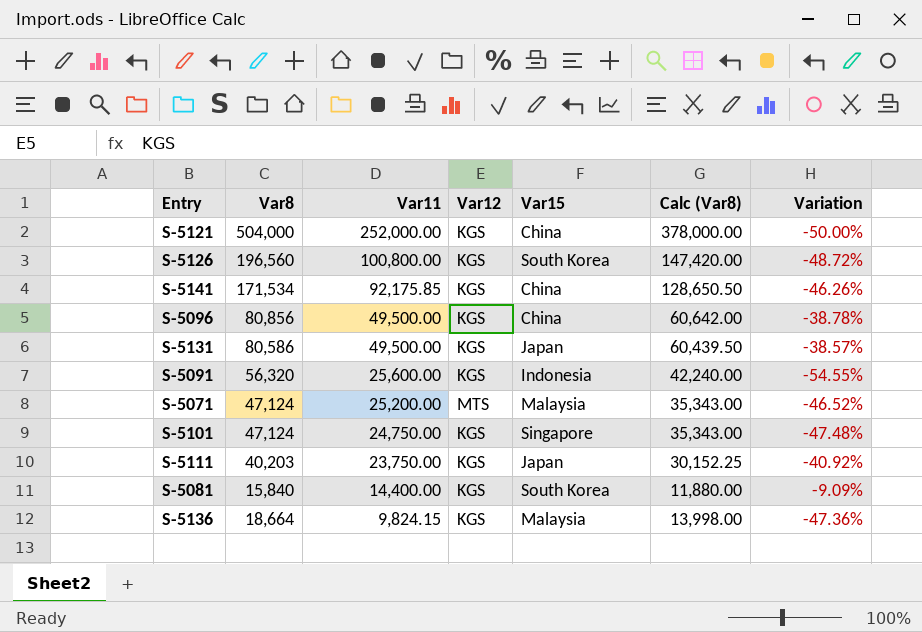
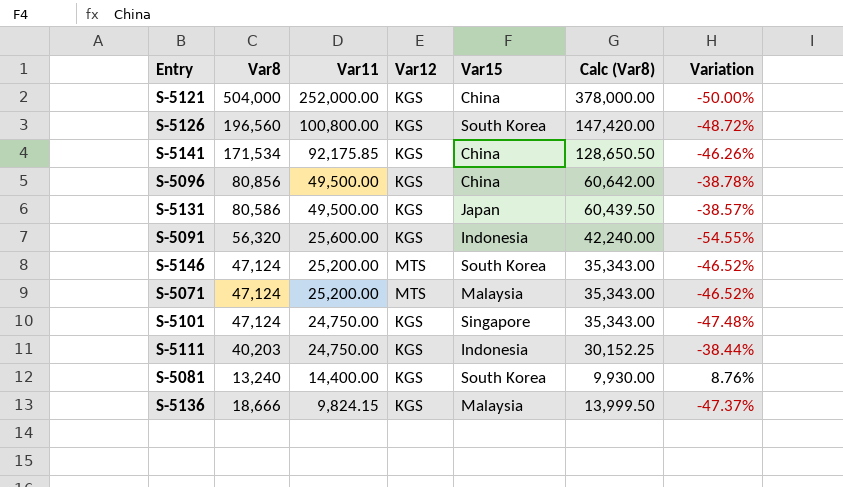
row S-5146: none -> 47,124 | 25,200.00 | MTS | South Korea | 35,343.00 | -46.52%
S-5111 | Var11: 23,750.00 -> 24,750.00
S-5111 | Var15: Japan -> Indonesia
S-5111 | Variation: -40.92% -> -38.44%
S-5081 | Var8: 15,840 -> 13,240
S-5081 | Calc (Var8): 11,880.00 -> 9,930.00
S-5081 | Variation: -9.09% -> 8.76%
S-5136 | Var8: 18,664 -> 18,666
S-5136 | Calc (Var8): 13,998.00 -> 13,999.50
S-5136 | Variation: -47.36% -> -47.37%

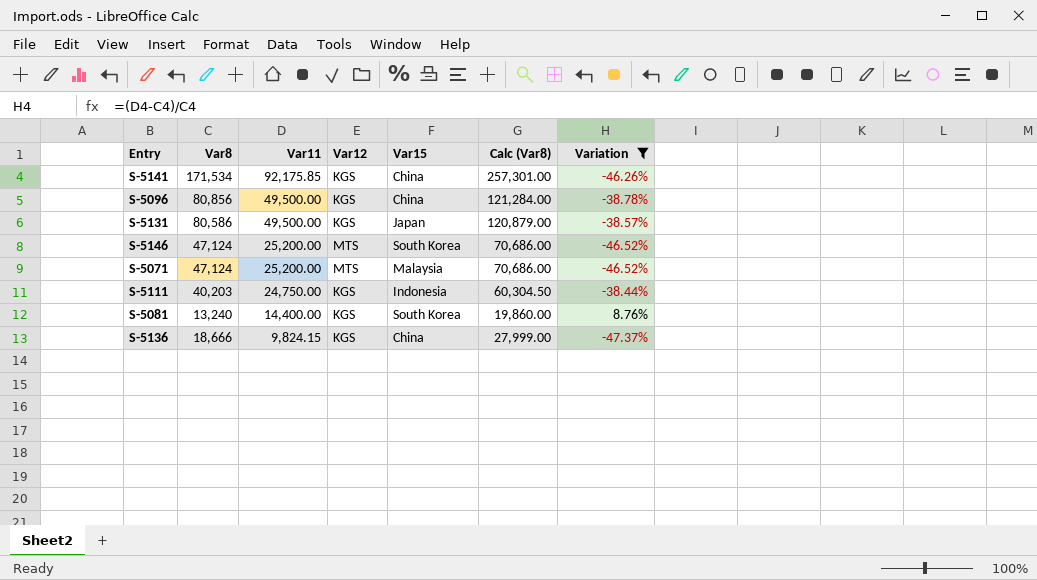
filter: none -> Variation >= -47.37%
column Calc (Var8) | formula: [Var8] * 0.75 -> [Var8] * 1.5
S-5136 | Var15: Malaysia -> China

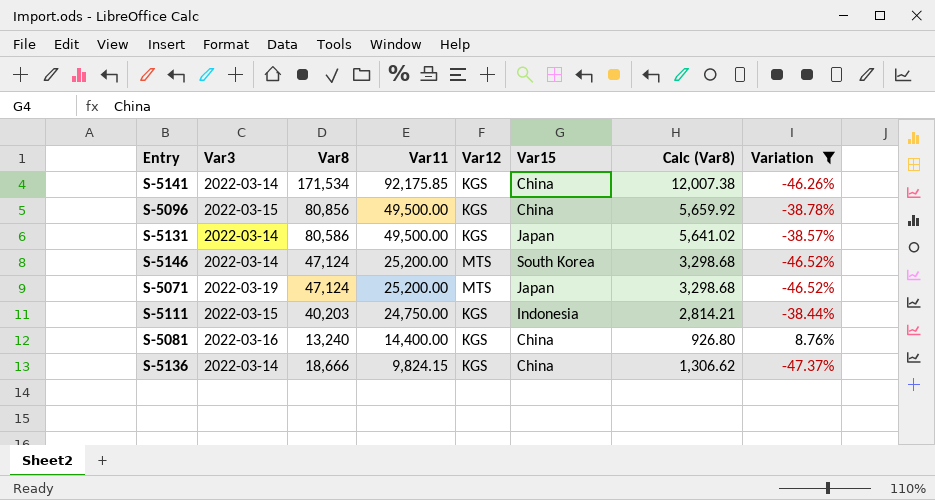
column Var3 | position: none -> 2
column Calc (Var8) | formula: [Var8] * 1.5 -> [Var8] * 0.07
S-5071 | Var15: Malaysia -> Japan
S-5081 | Var15: South Korea -> China

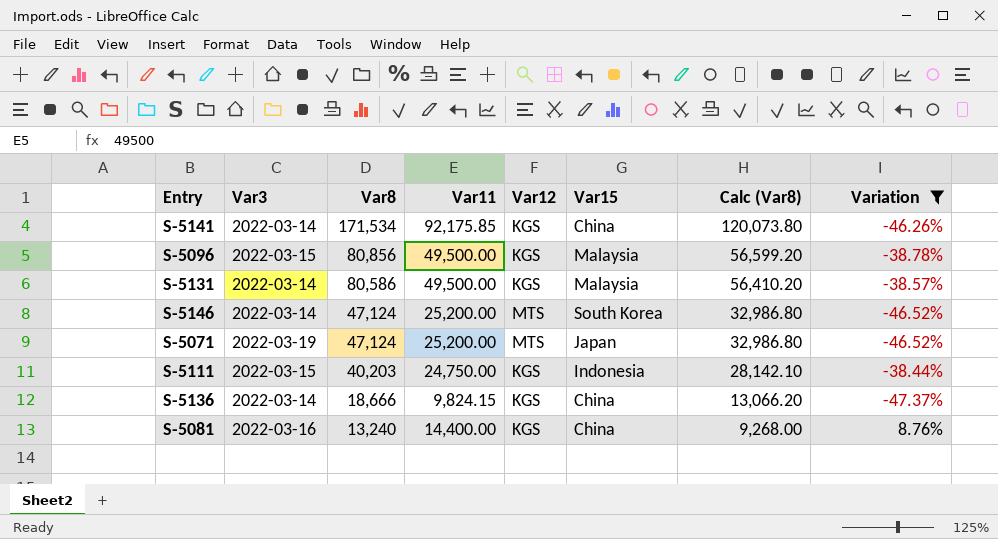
row order: Var11 descending -> Var8 descending
column Calc (Var8) | formula: [Var8] * 0.07 -> [Var8] * 0.7
S-5096 | Var15: China -> Malaysia
S-5131 | Var15: Japan -> Malaysia

